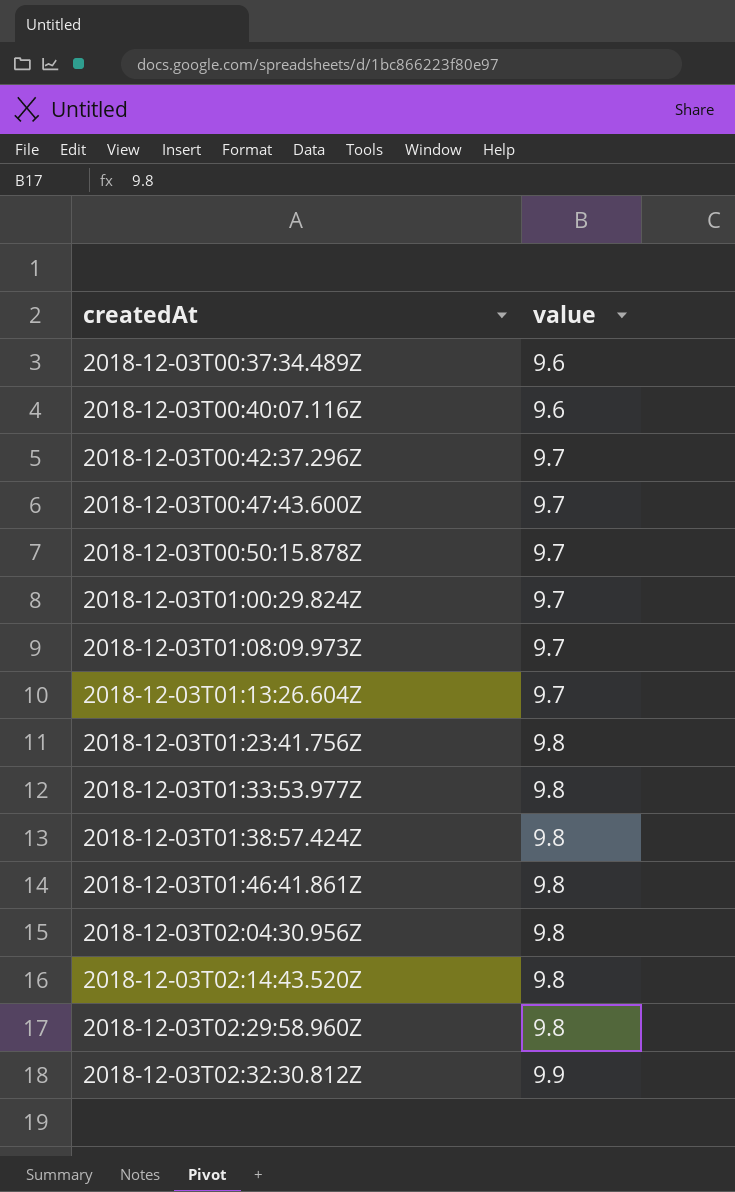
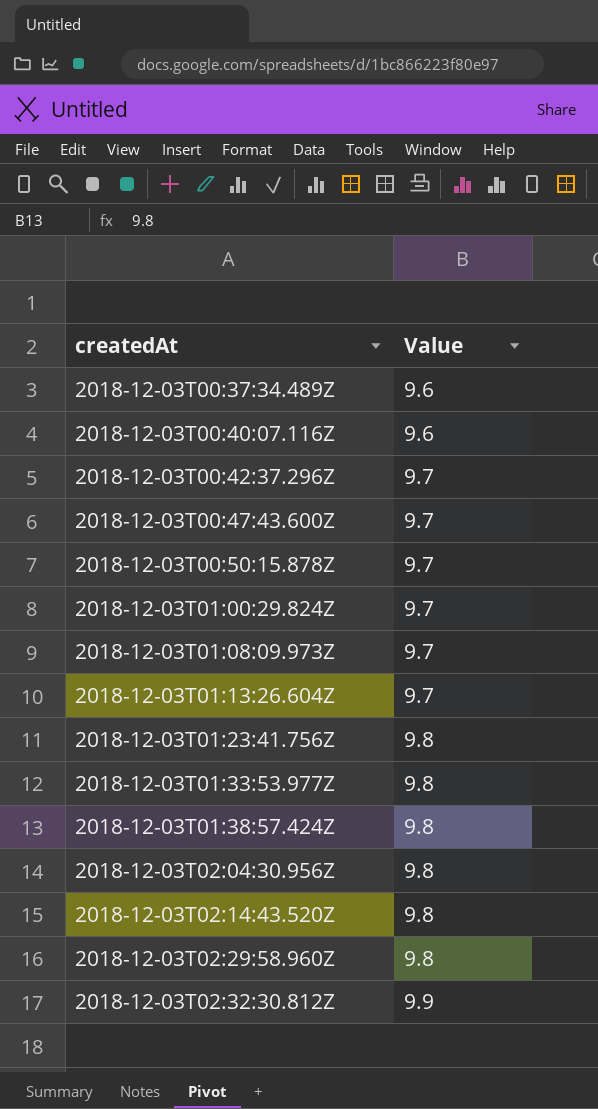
column name: value -> Value
row 2018-12-03T01:46:41.861Z: 9.8 -> none

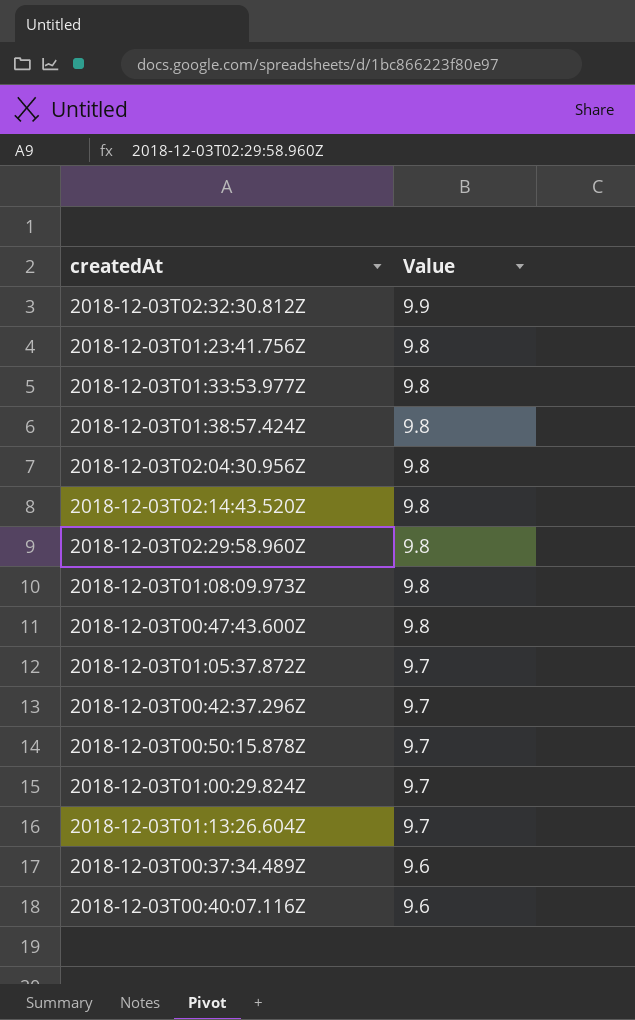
row order: createdAt ascending -> Value descending
2018-12-03T01:08:09.973Z | Value: 9.7 -> 9.8
2018-12-03T00:47:43.600Z | Value: 9.7 -> 9.8
row 2018-12-03T01:05:37.872Z: none -> 9.7

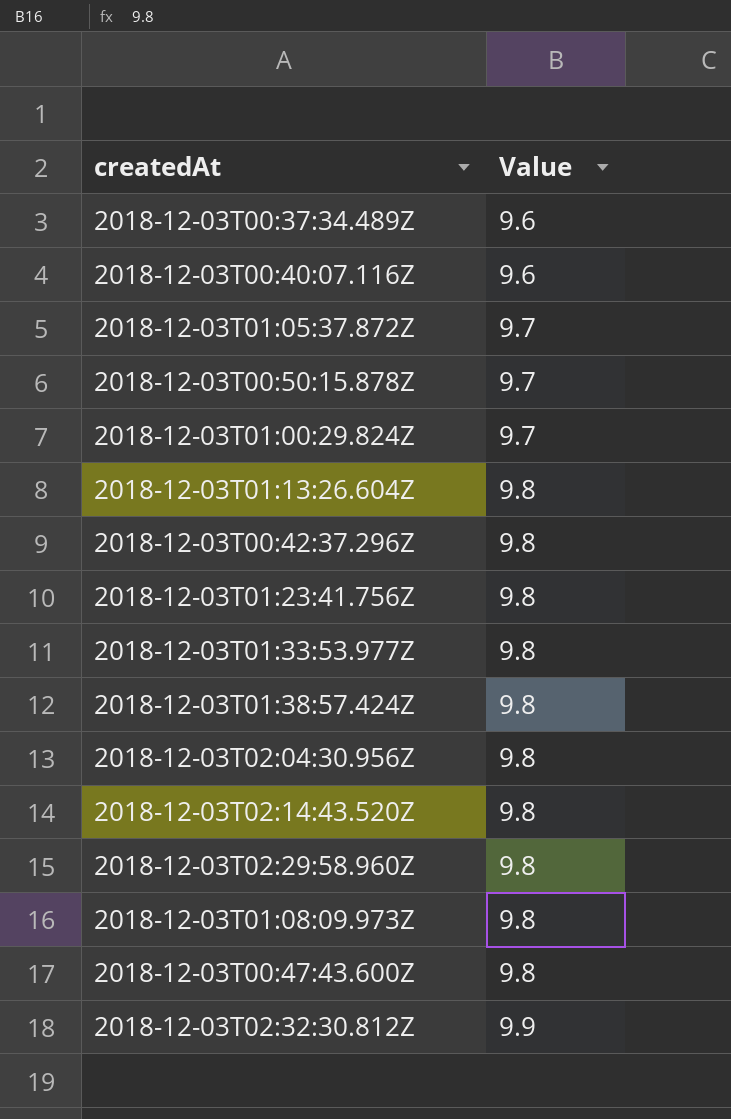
row order: Value descending -> Value ascending
2018-12-03T01:13:26.604Z | Value: 9.7 -> 9.8
2018-12-03T00:42:37.296Z | Value: 9.7 -> 9.8

